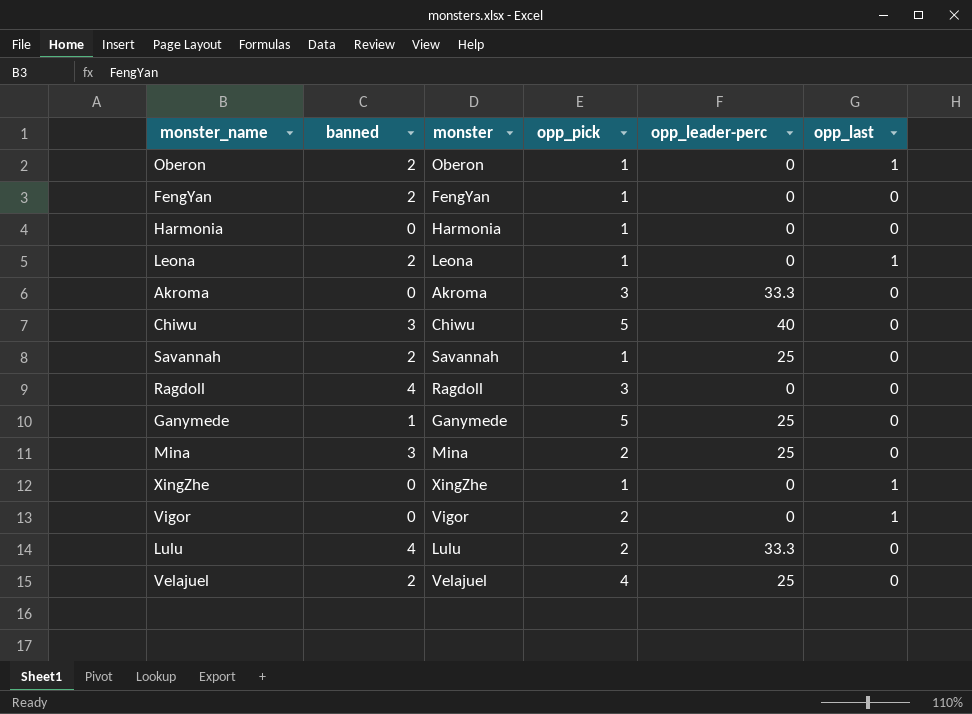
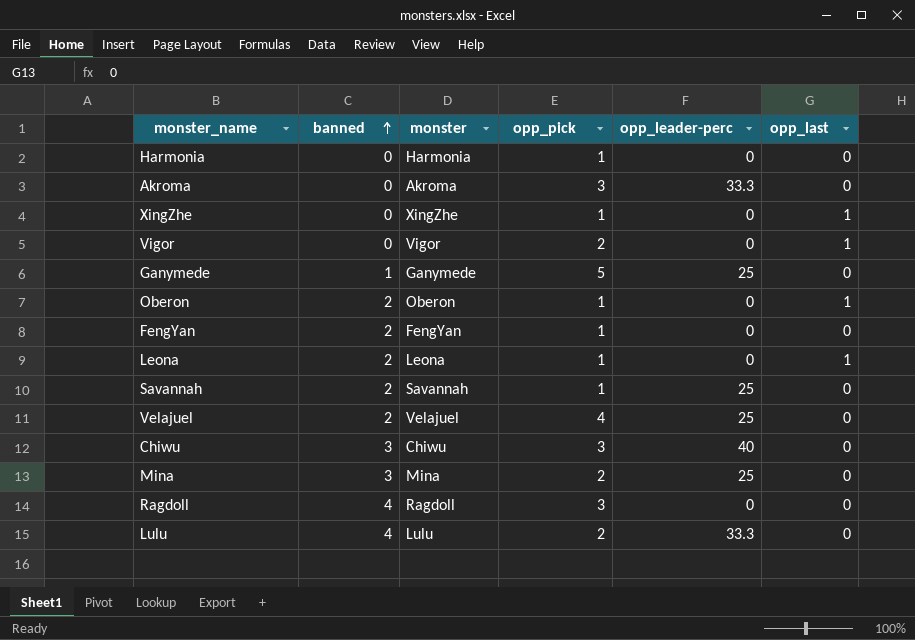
row order: none -> banned ascending
Chiwu | opp_pick: 5 -> 3

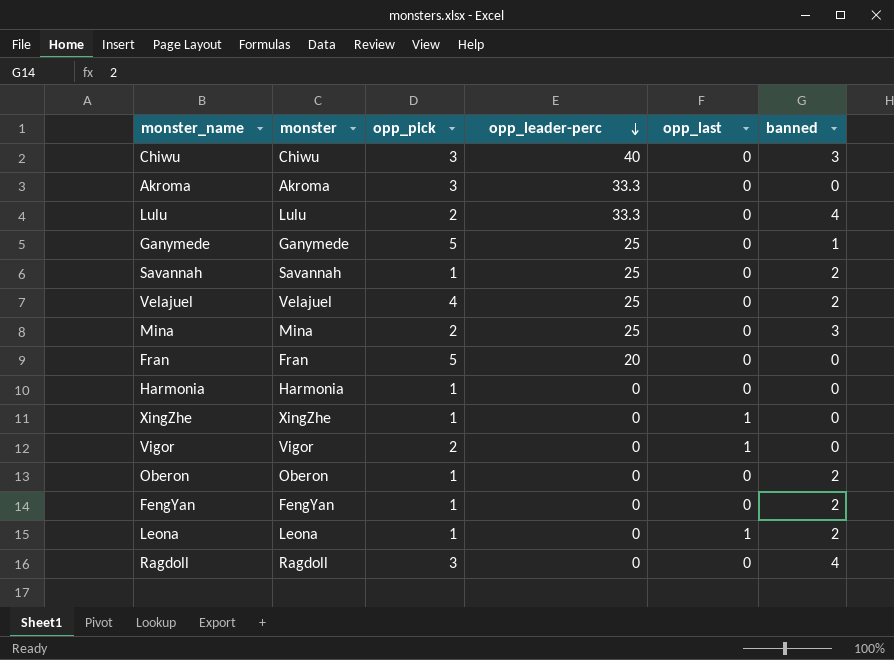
row order: banned ascending -> opp_leader-perc descending
column banned | position: 2 -> 6
row Fran: none -> Fran | 5 | 20 | 0 | 0
Oberon | opp_last: 1 -> 0

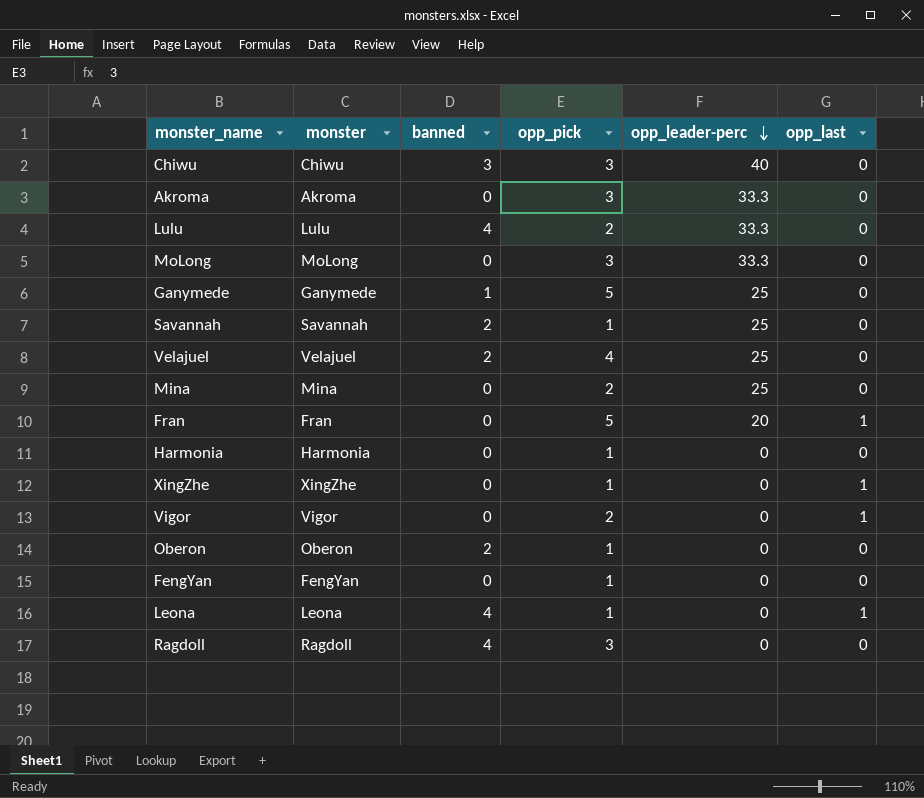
column banned | position: 6 -> 3
row MoLong: none -> MoLong | 0 | 3 | 33.3 | 0
Mina | banned: 3 -> 0
Fran | opp_last: 0 -> 1
FengYan | banned: 2 -> 0
Leona | banned: 2 -> 4

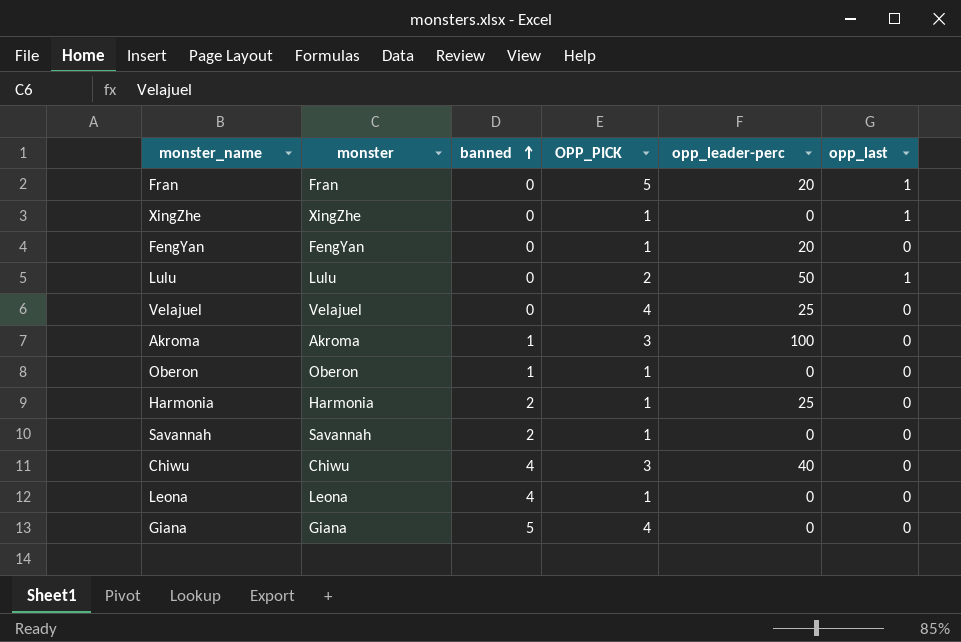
row order: opp_leader-perc descending -> banned ascending
column name: opp_pick -> OPP_PICK
row MoLong: MoLong | 0 | 3 | 33.3 | 0 -> none
row Ganymede: Ganymede | 1 | 5 | 25 | 0 -> none
row Mina: Mina | 0 | 2 | 25 | 0 -> none
row Vigor: Vigor | 0 | 2 | 0 | 1 -> none
row Ragdoll: Ragdoll | 4 | 3 | 0 | 0 -> none
FengYan | opp_leader-perc: 0 -> 20
Lulu | banned: 4 -> 0
Lulu | opp_leader-perc: 33.3 -> 50
Lulu | opp_last: 0 -> 1
Velajuel | banned: 2 -> 0
Akroma | banned: 0 -> 1
Akroma | opp_leader-perc: 33.3 -> 100
Oberon | banned: 2 -> 1
Harmonia | banned: 0 -> 2
Harmonia | opp_leader-perc: 0 -> 25
Savannah | opp_leader-perc: 25 -> 0
Chiwu | banned: 3 -> 4
Leona | opp_last: 1 -> 0
row Giana: none -> Giana | 5 | 4 | 0 | 0

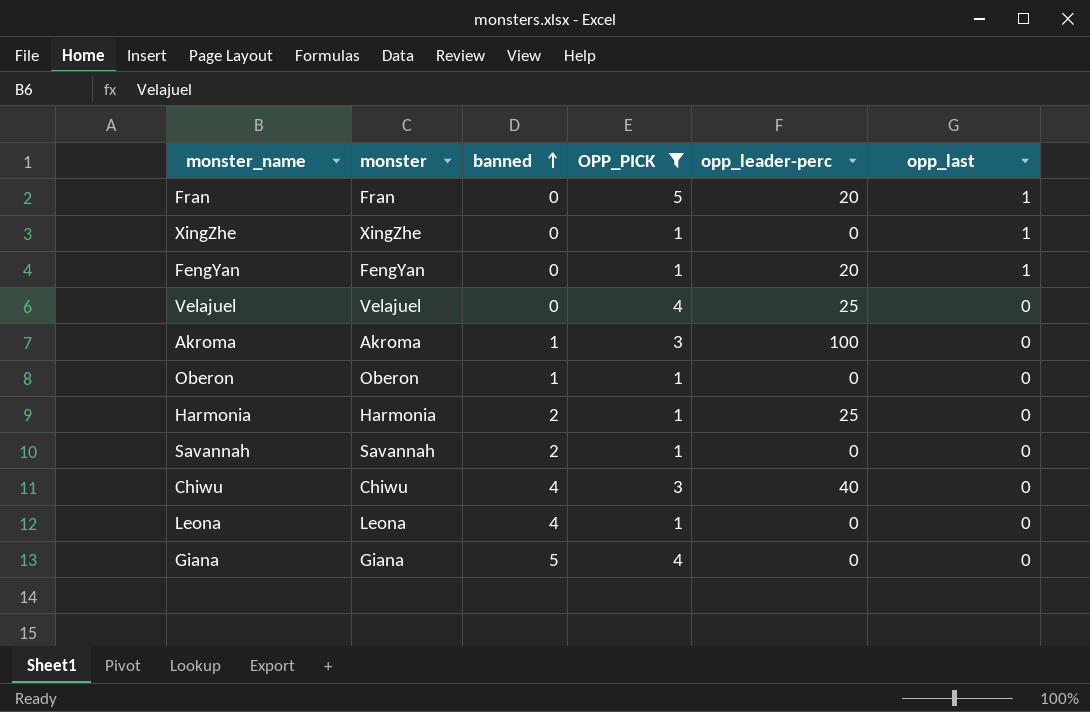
filter: none -> OPP_PICK != 2
FengYan | opp_last: 0 -> 1

